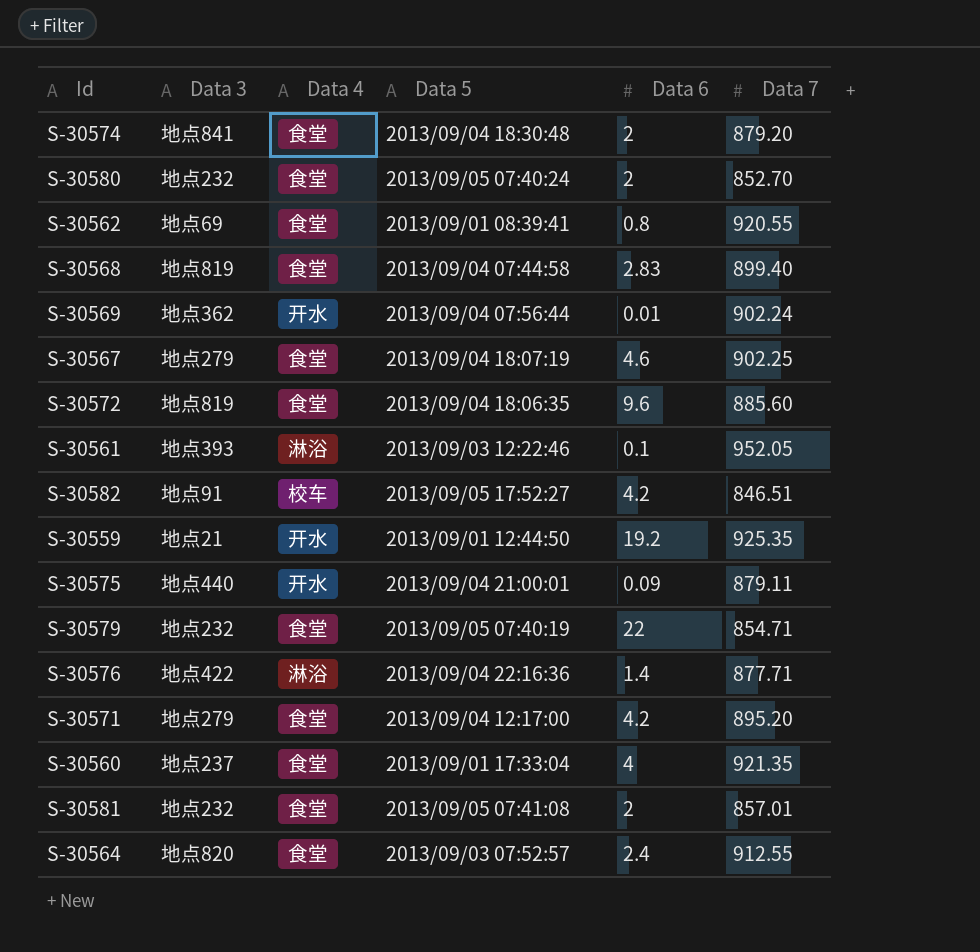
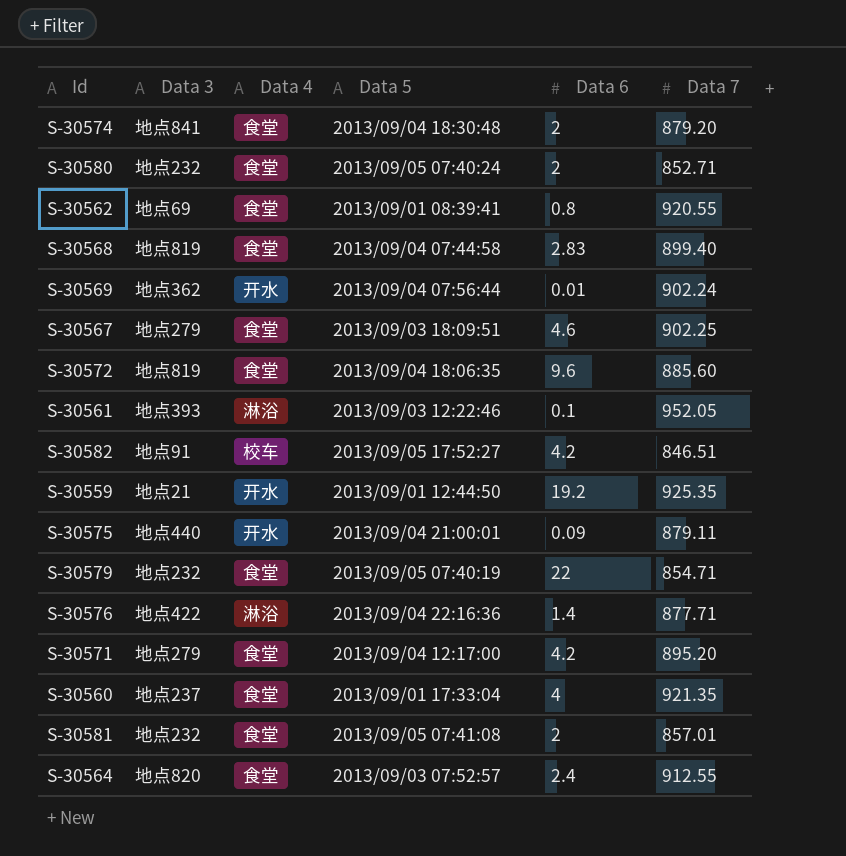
S-30580 | Data 7: 852.70 -> 852.71
S-30567 | Data 5: 2013/09/04 18:07:19 -> 2013/09/03 18:09:51

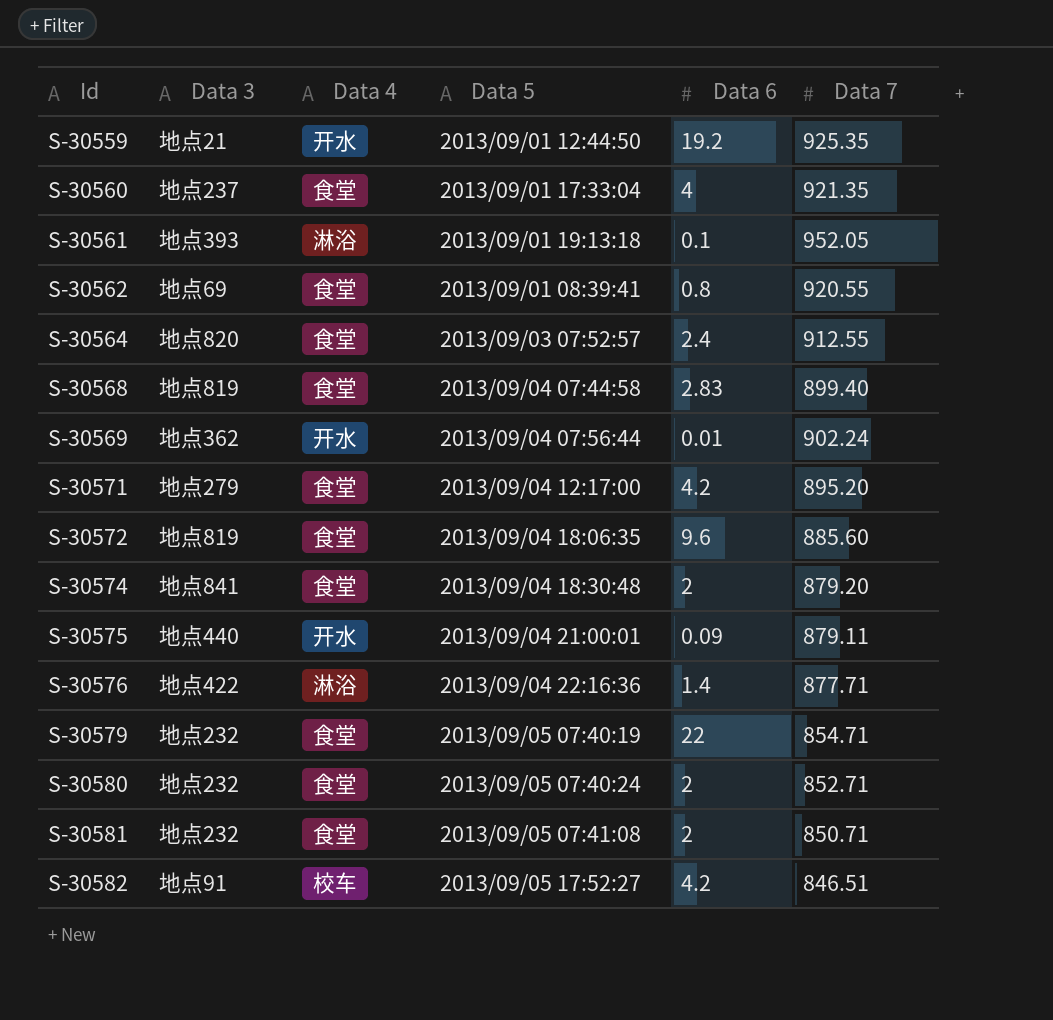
row order: none -> Id ascending
row S-30567: 地点279 | 食堂 | 2013/09/03 18:09:51 | 4.6 | 902.25 -> none
S-30561 | Data 5: 2013/09/03 12:22:46 -> 2013/09/01 19:13:18
S-30581 | Data 7: 857.01 -> 850.71

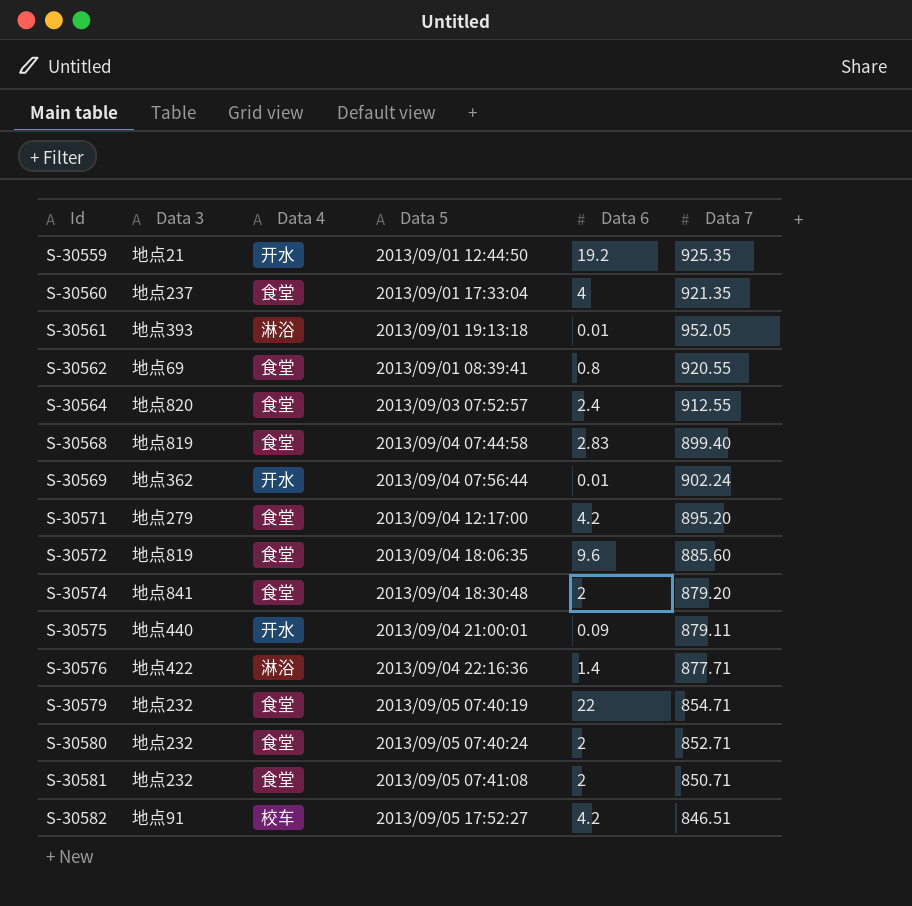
S-30561 | Data 6: 0.1 -> 0.01

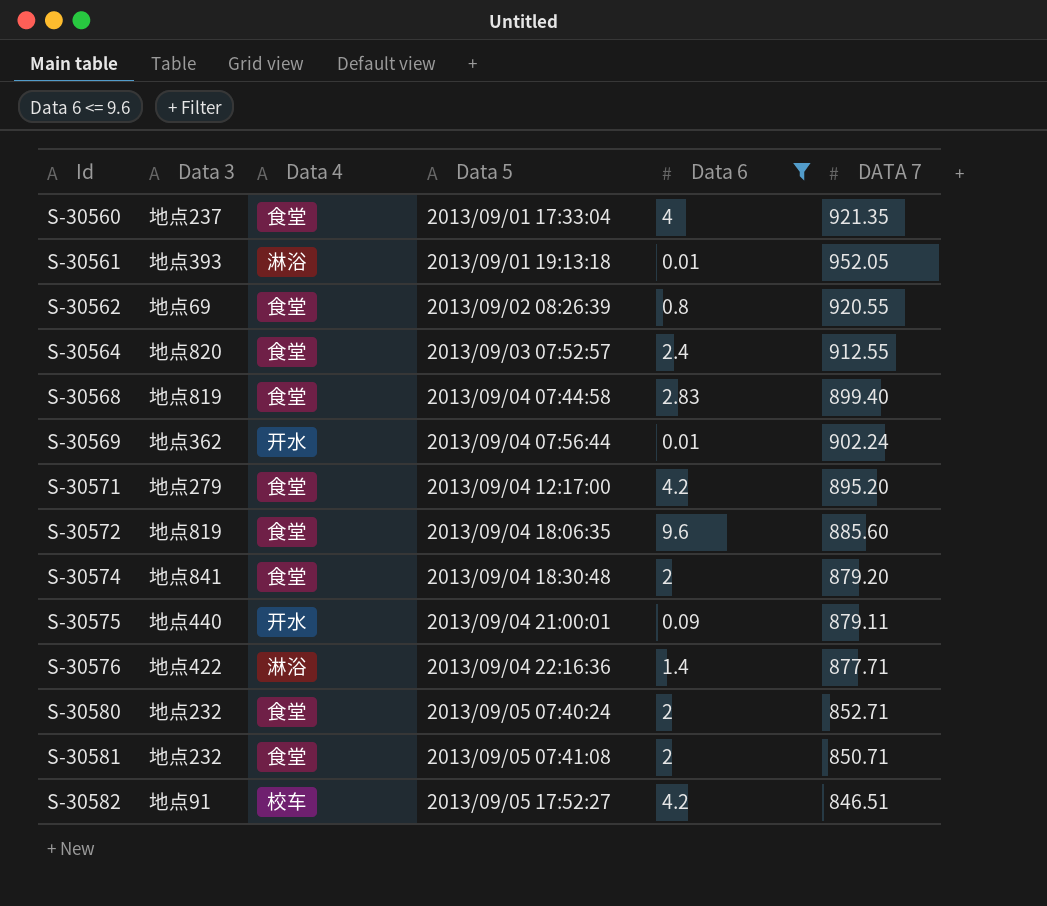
filter: none -> Data 6 <= 9.6
column name: Data 7 -> DATA 7
S-30562 | Data 5: 2013/09/01 08:39:41 -> 2013/09/02 08:26:39

